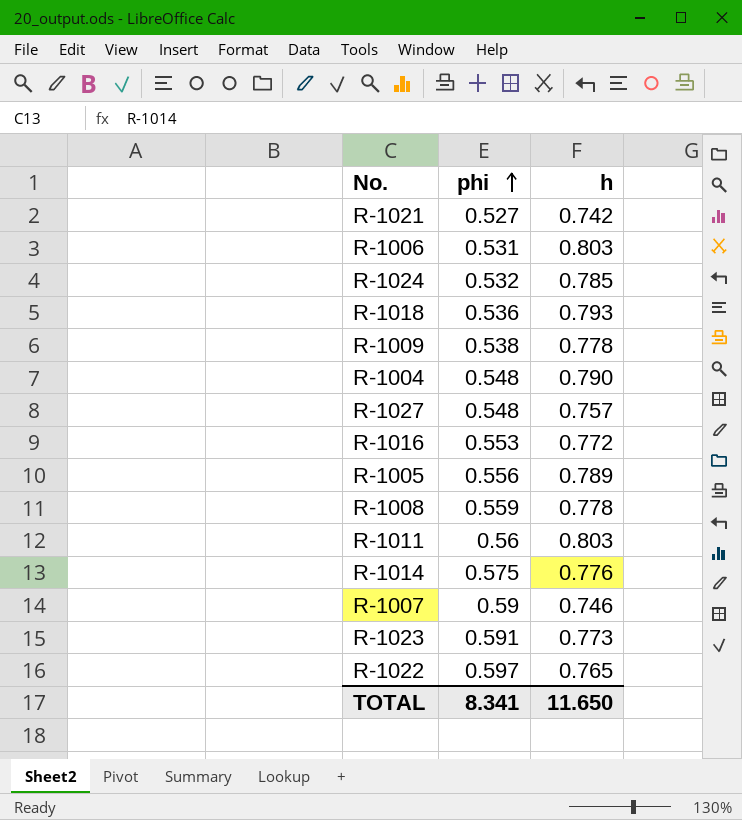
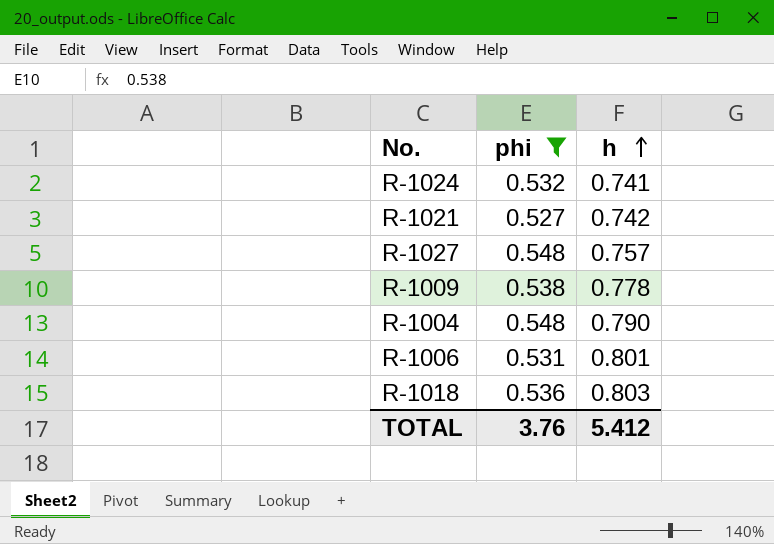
filter: none -> phi <= 0.548
row order: phi ascending -> h ascending
R-1024 | h: 0.785 -> 0.741
R-1006 | h: 0.803 -> 0.801
R-1018 | h: 0.793 -> 0.803
TOTAL | phi: 8.341 -> 3.76
TOTAL | h: 11.650 -> 5.412

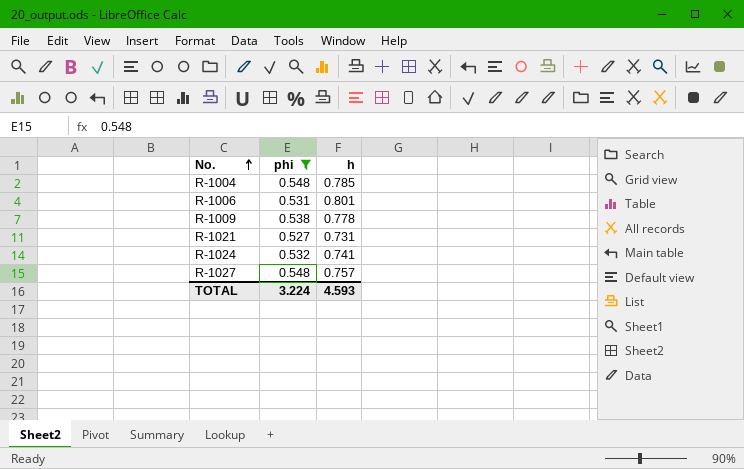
row order: h ascending -> No. ascending
row R-1018: 0.536 | 0.803 -> none
R-1004 | h: 0.790 -> 0.785
R-1021 | h: 0.742 -> 0.731
TOTAL | phi: 3.76 -> 3.224
TOTAL | h: 5.412 -> 4.593

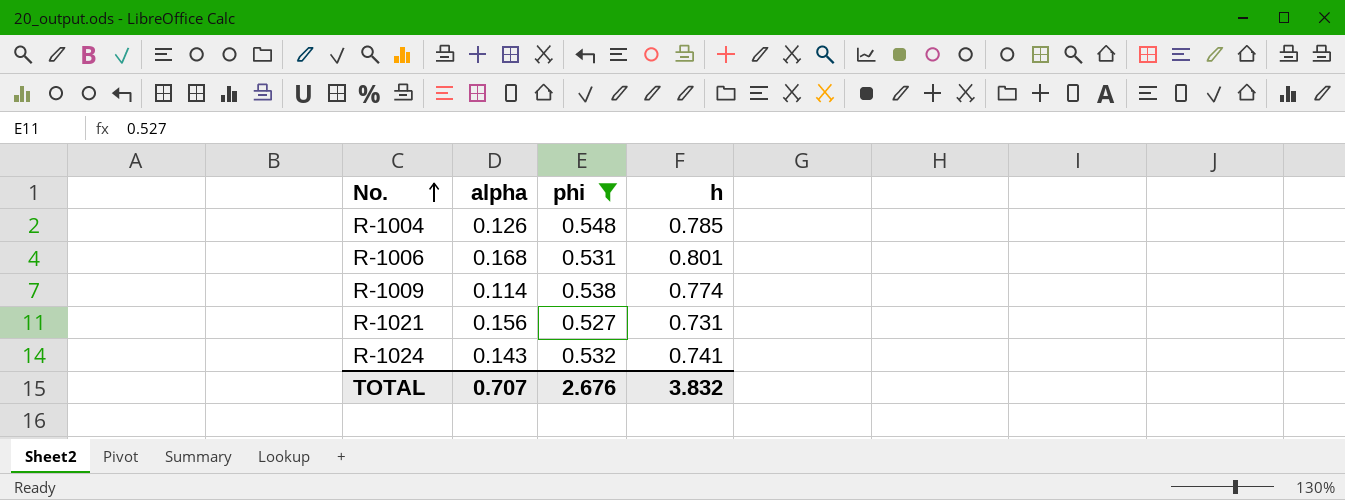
column alpha | position: none -> 2
row R-1027: 0.548 | 0.757 -> none
R-1009 | h: 0.778 -> 0.774
TOTAL | phi: 3.224 -> 2.676
TOTAL | h: 4.593 -> 3.832

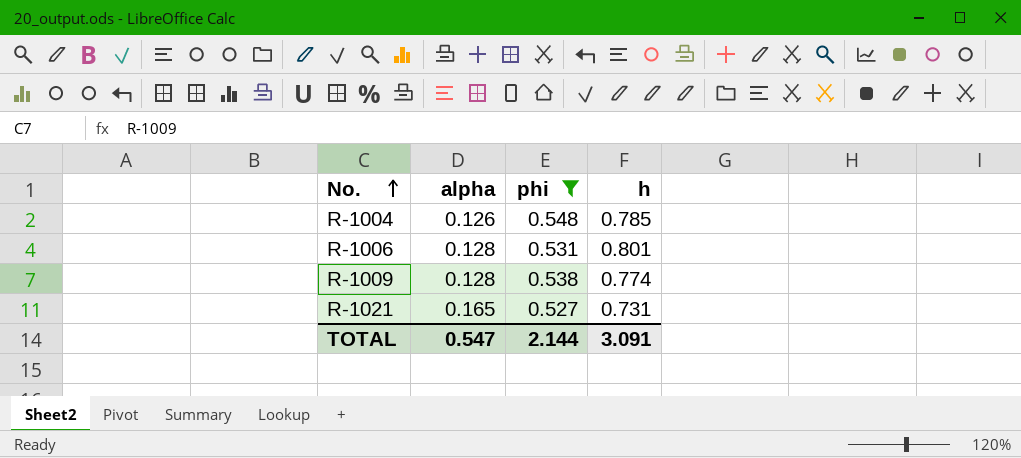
row R-1024: 0.143 | 0.532 | 0.741 -> none
R-1006 | alpha: 0.168 -> 0.128
R-1009 | alpha: 0.114 -> 0.128
R-1021 | alpha: 0.156 -> 0.165
TOTAL | alpha: 0.707 -> 0.547
TOTAL | phi: 2.676 -> 2.144
TOTAL | h: 3.832 -> 3.091

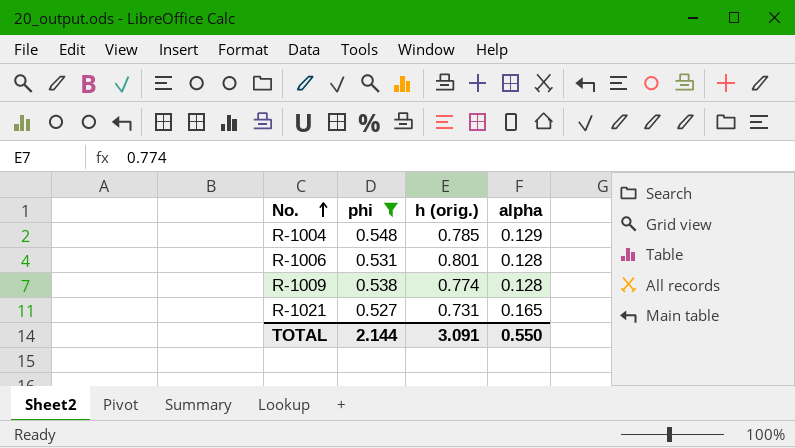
column name: h -> h (orig.)
column alpha | position: 2 -> 4
R-1004 | alpha: 0.126 -> 0.129
TOTAL | alpha: 0.547 -> 0.550

